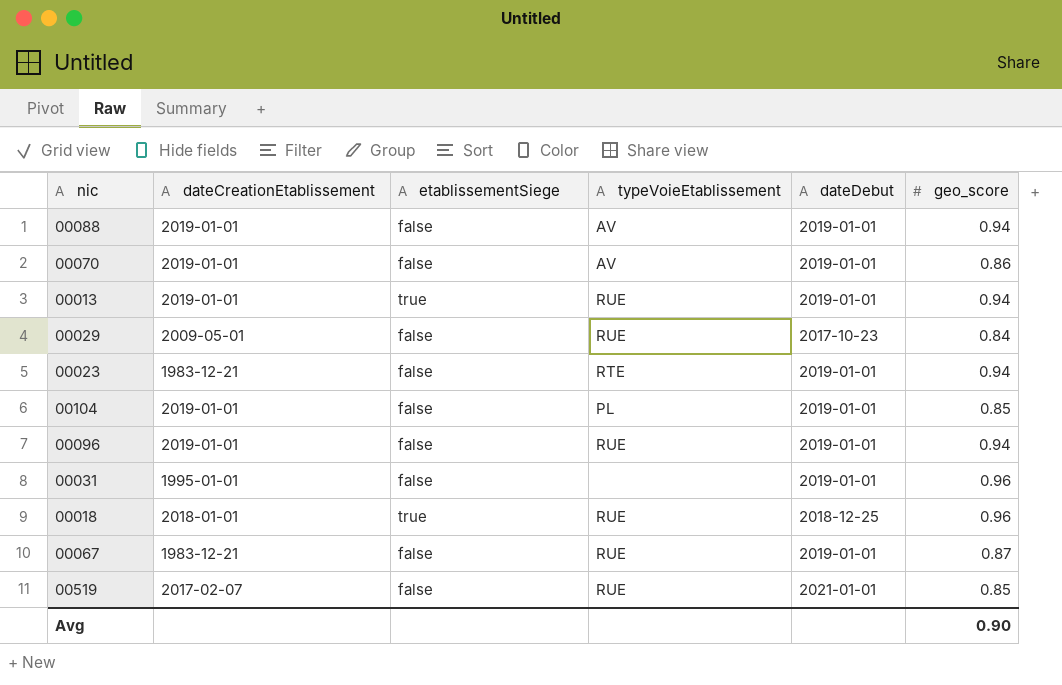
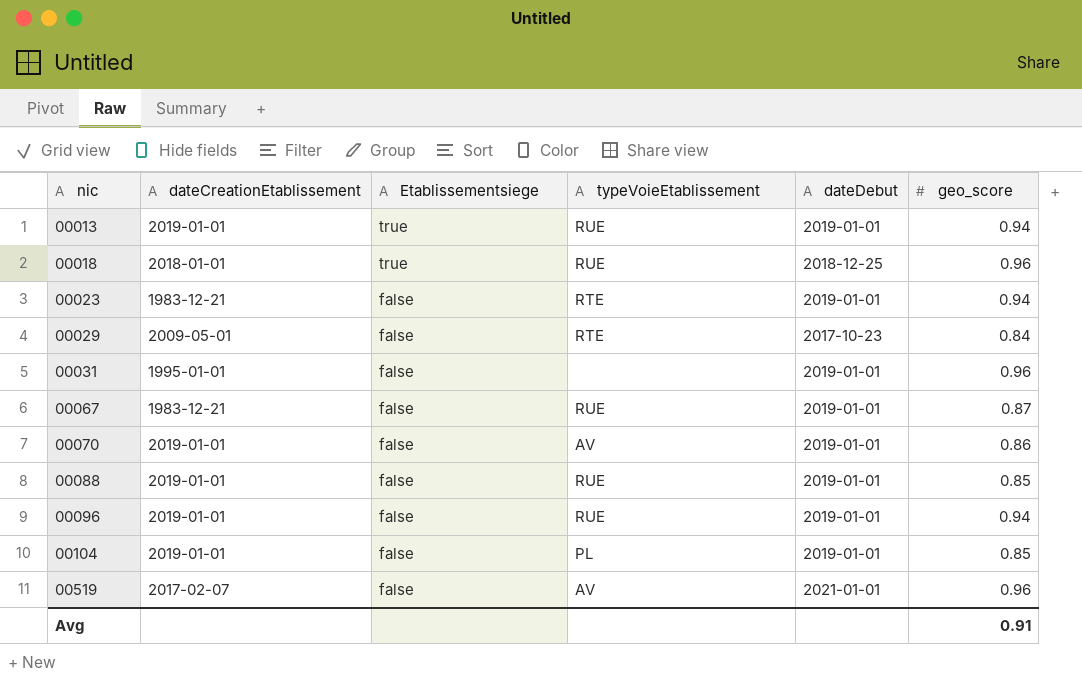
row order: none -> nic ascending
column name: etablissementSiege -> Etablissementsiege
00029 | typeVoieEtablissement: RUE -> RTE
00088 | typeVoieEtablissement: AV -> RUE
00088 | geo_score: 0.94 -> 0.85
00519 | typeVoieEtablissement: RUE -> AV
00519 | geo_score: 0.85 -> 0.96
Avg | geo_score: 0.90 -> 0.91

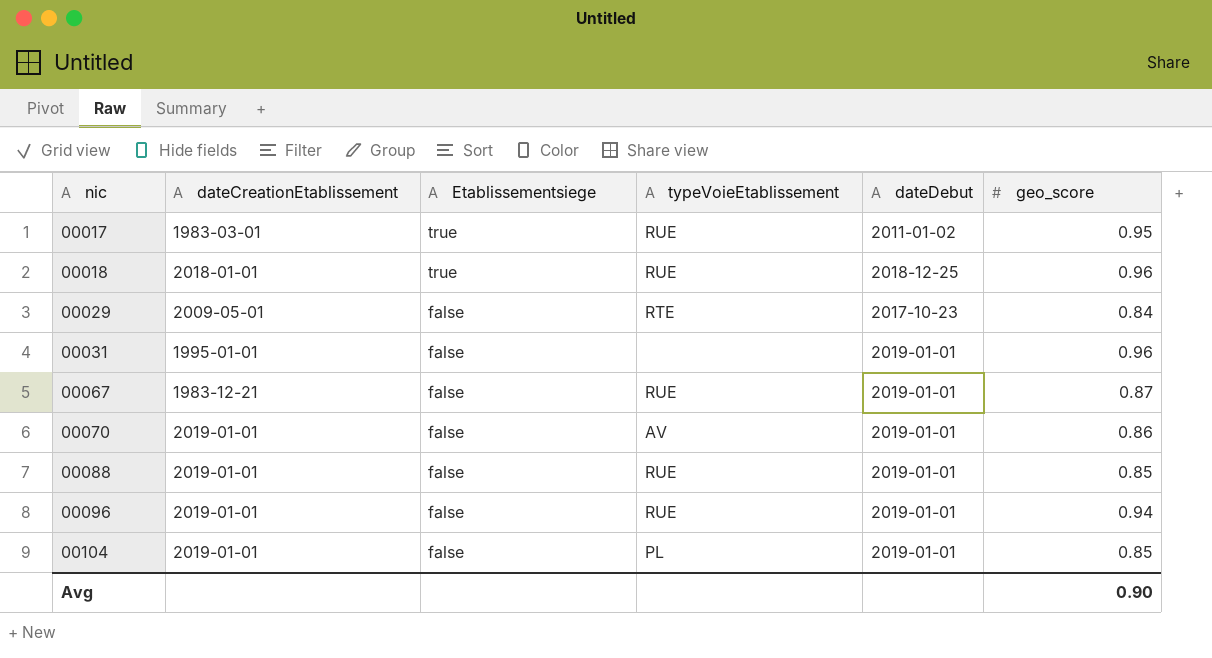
row 00013: 2019-01-01 | true | RUE | 2019-01-01 | 0.94 -> none
row 00023: 1983-12-21 | false | RTE | 2019-01-01 | 0.94 -> none
row 00519: 2017-02-07 | false | AV | 2021-01-01 | 0.96 -> none
row 00017: none -> 1983-03-01 | true | RUE | 2011-01-02 | 0.95
Avg | geo_score: 0.91 -> 0.90

